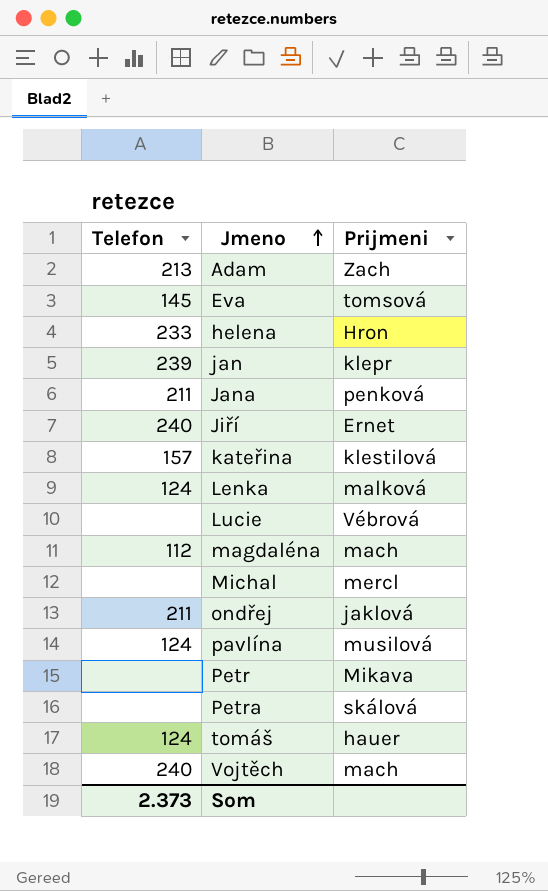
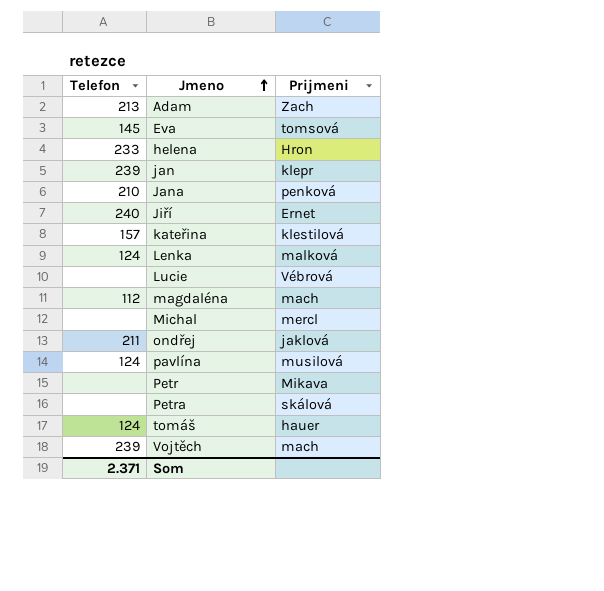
Jana | Telefon: 211 -> 210
Vojtěch | Telefon: 240 -> 239
Som | Telefon: 2.373 -> 2.371

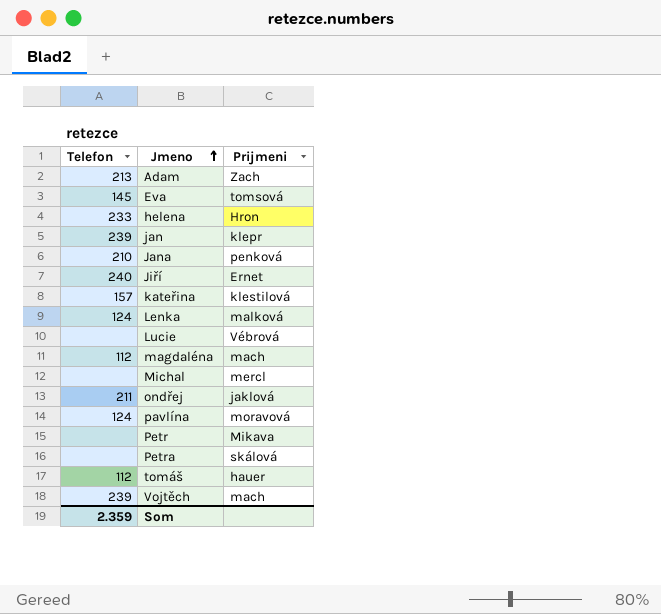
pavlína | Prijmeni: musilová -> moravová
tomáš | Telefon: 124 -> 112
Som | Telefon: 2.371 -> 2.359

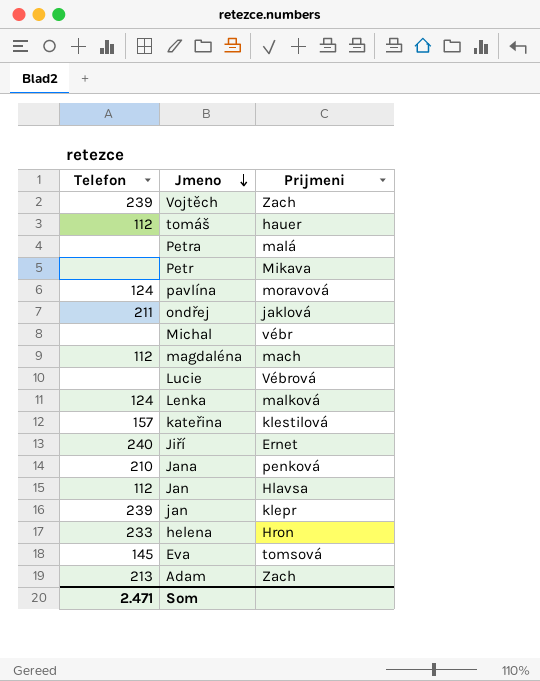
row order: Jmeno ascending -> Jmeno descending
Vojtěch | Prijmeni: mach -> Zach
Petra | Prijmeni: skálová -> malá
Michal | Prijmeni: mercl -> vébr
row Jan: none -> 112 | Hlavsa
Som | Telefon: 2.359 -> 2.471

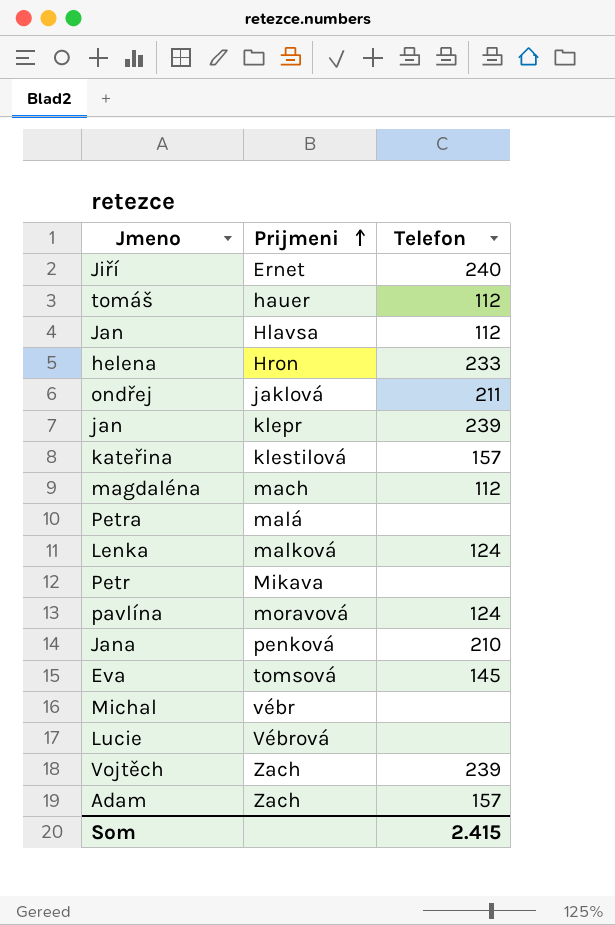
row order: Jmeno descending -> Prijmeni ascending
column Telefon | position: 1 -> 3
Adam | Telefon: 213 -> 157
Som | Telefon: 2.471 -> 2.415

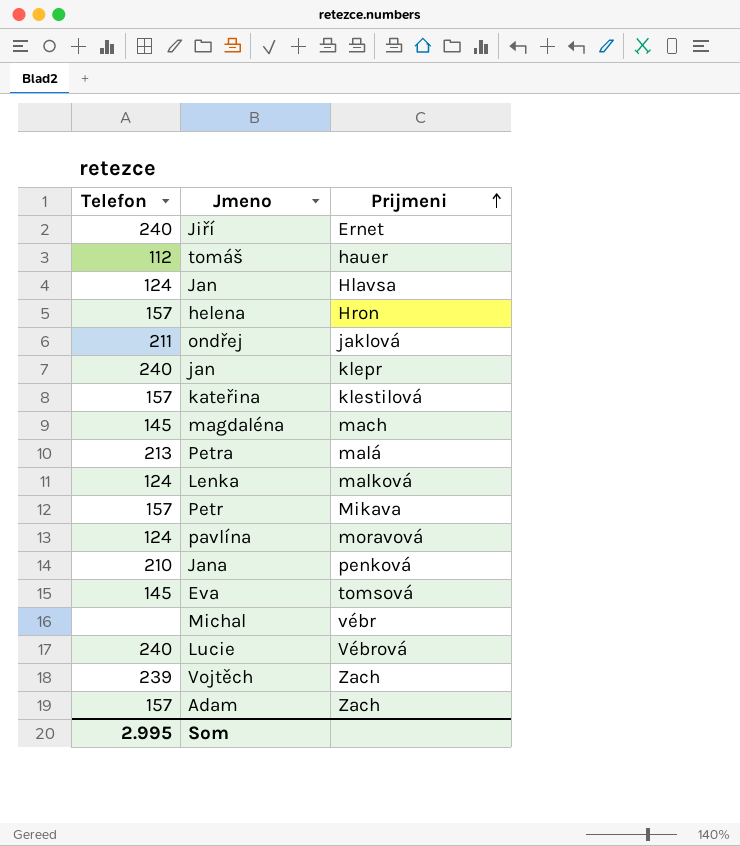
column Telefon | position: 3 -> 1
Jan | Telefon: 112 -> 124
helena | Telefon: 233 -> 157
jan | Telefon: 239 -> 240
magdaléna | Telefon: 112 -> 145
Petra | Telefon: none -> 213
Petr | Telefon: none -> 157
Lucie | Telefon: none -> 240
Som | Telefon: 2.415 -> 2.995

